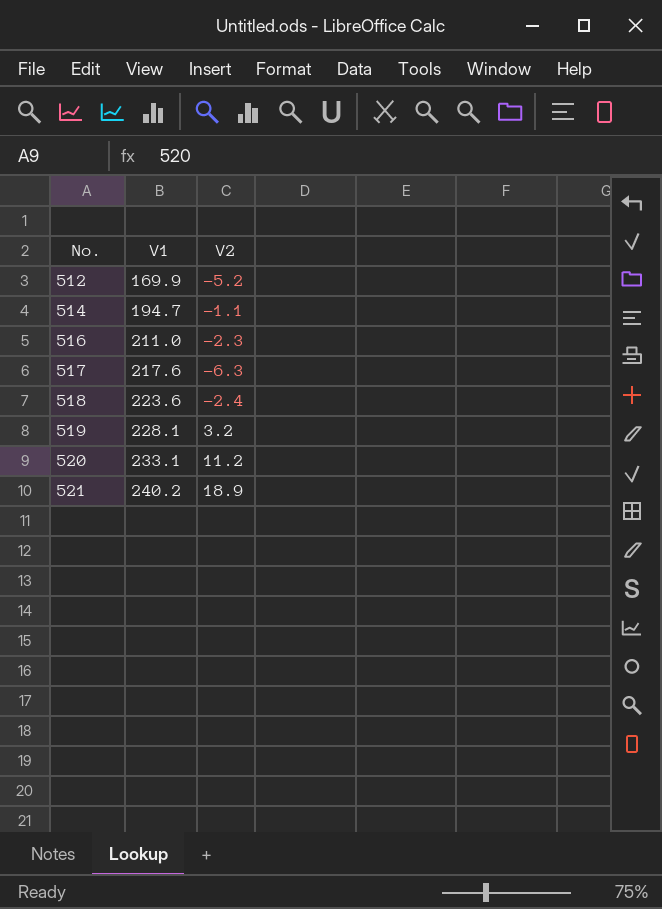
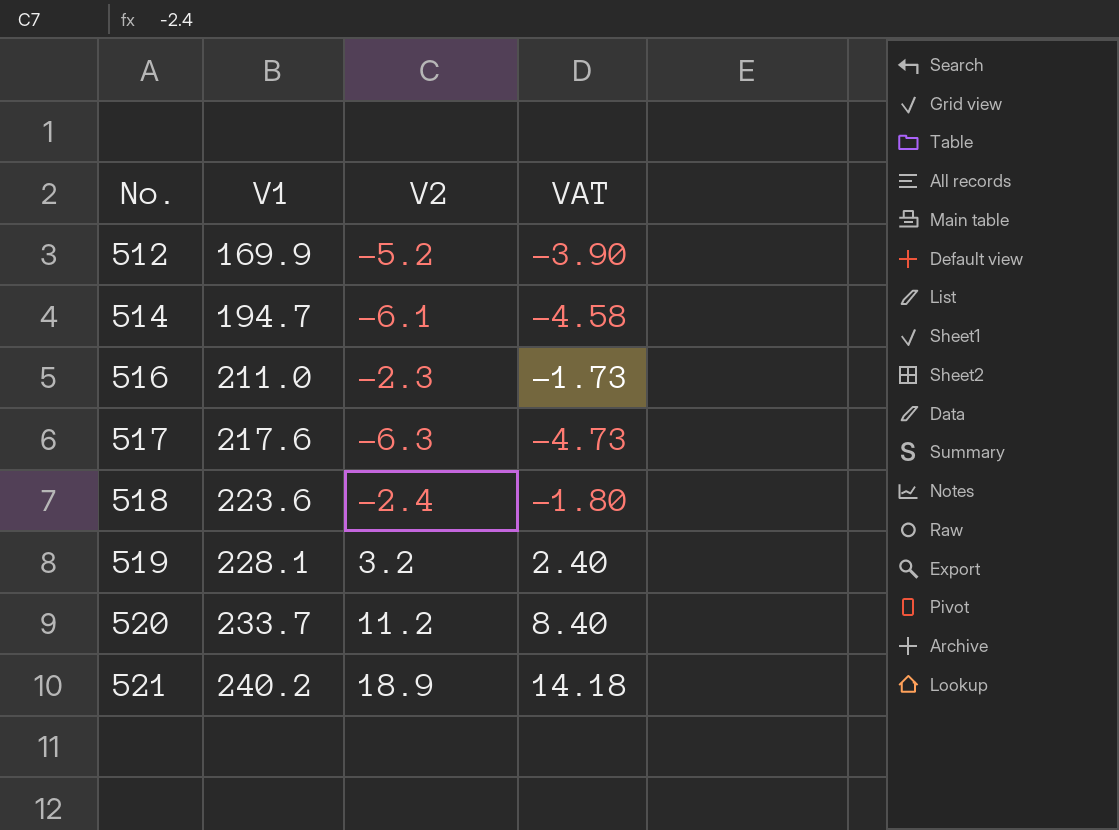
column VAT | formula: none -> [V2] * 0.75
514 | V2: -1.1 -> -6.1
520 | V1: 233.1 -> 233.7

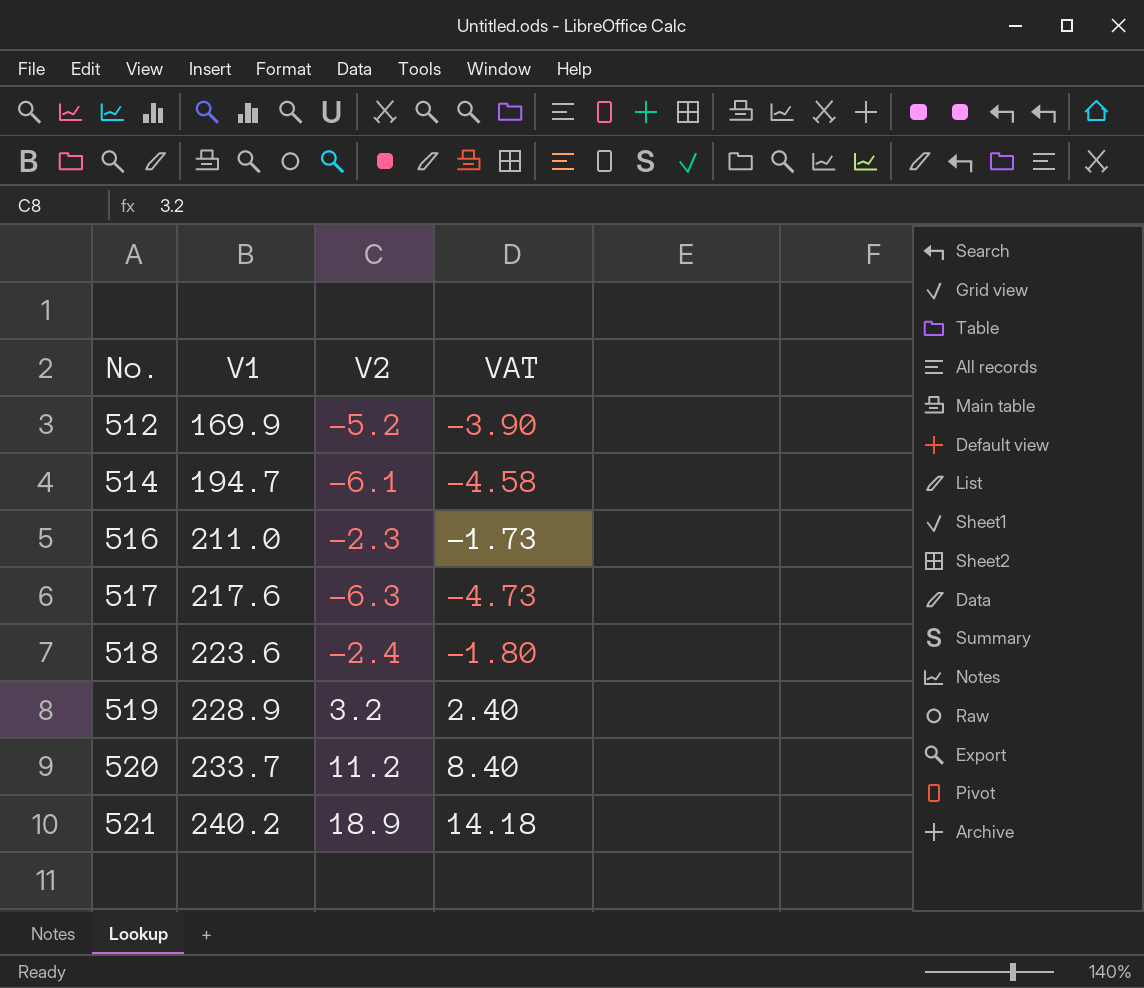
519 | V1: 228.1 -> 228.9

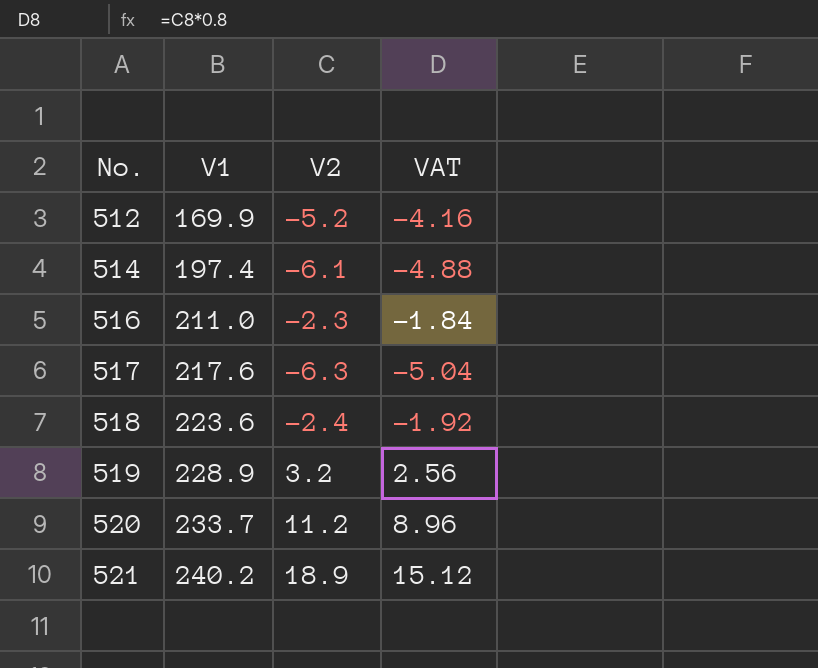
column VAT | formula: [V2] * 0.75 -> [V2] * 0.8
514 | V1: 194.7 -> 197.4

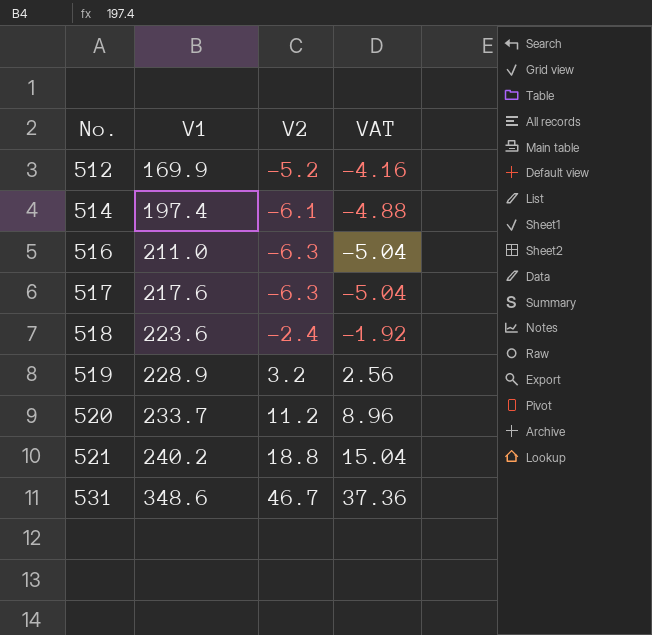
516 | V2: -2.3 -> -6.3
516 | VAT: -1.84 -> -5.04
521 | V2: 18.9 -> 18.8
521 | VAT: 15.12 -> 15.04
row 531: none -> 348.6 | 46.7 | 37.36

